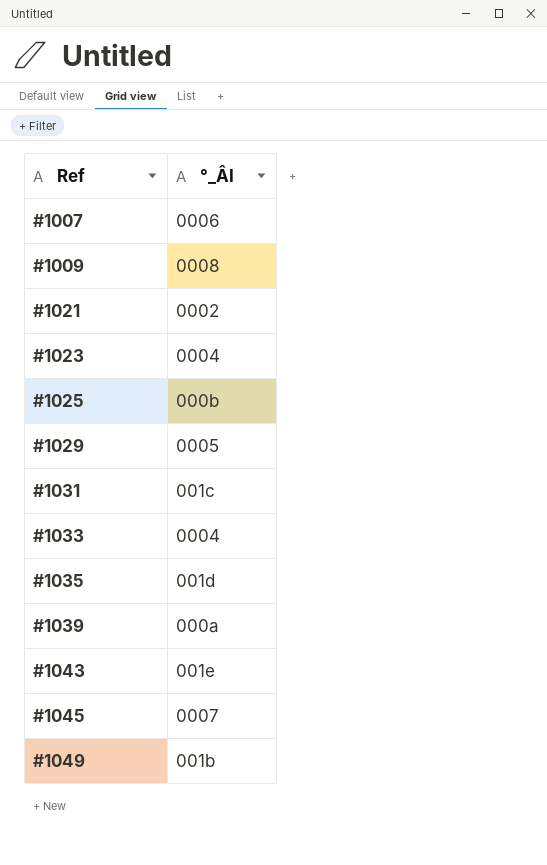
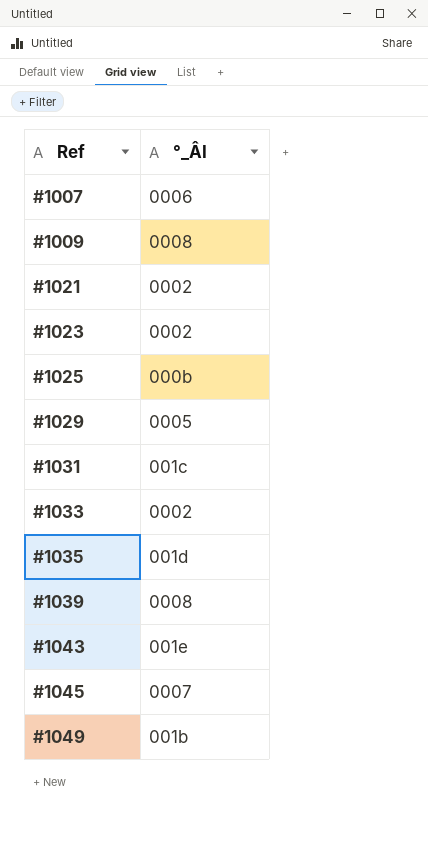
#1023 | °_ÂI: 0004 -> 0002
#1033 | °_ÂI: 0004 -> 0002
#1039 | °_ÂI: 000a -> 0008

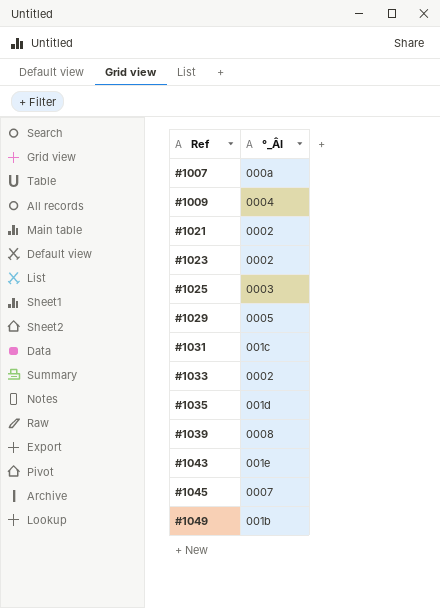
#1007 | °_ÂI: 0006 -> 000a
#1009 | °_ÂI: 0008 -> 0004
#1025 | °_ÂI: 000b -> 0003

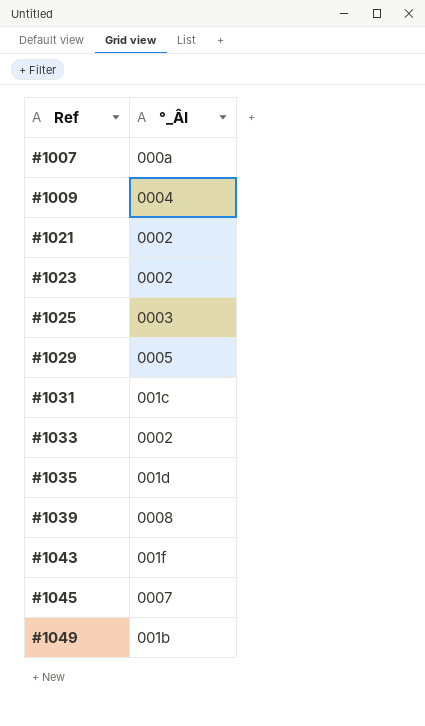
#1043 | °_ÂI: 001e -> 001f

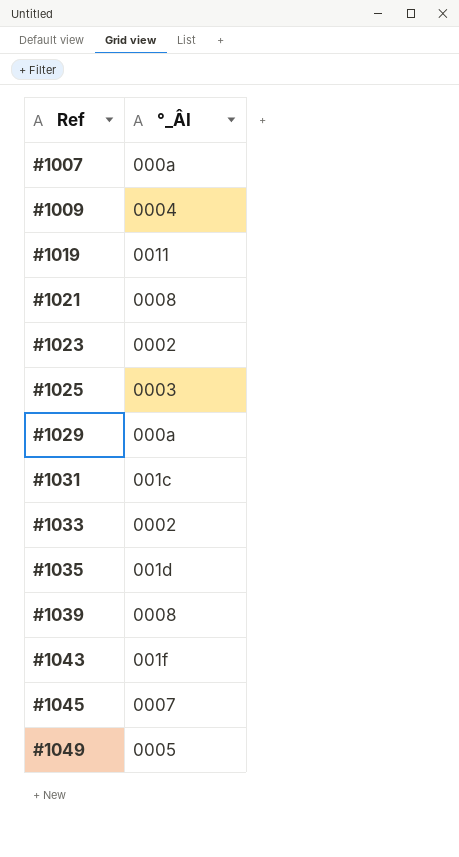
row #1019: none -> 0011
#1021 | °_ÂI: 0002 -> 0008
#1029 | °_ÂI: 0005 -> 000a
#1049 | °_ÂI: 001b -> 0005

